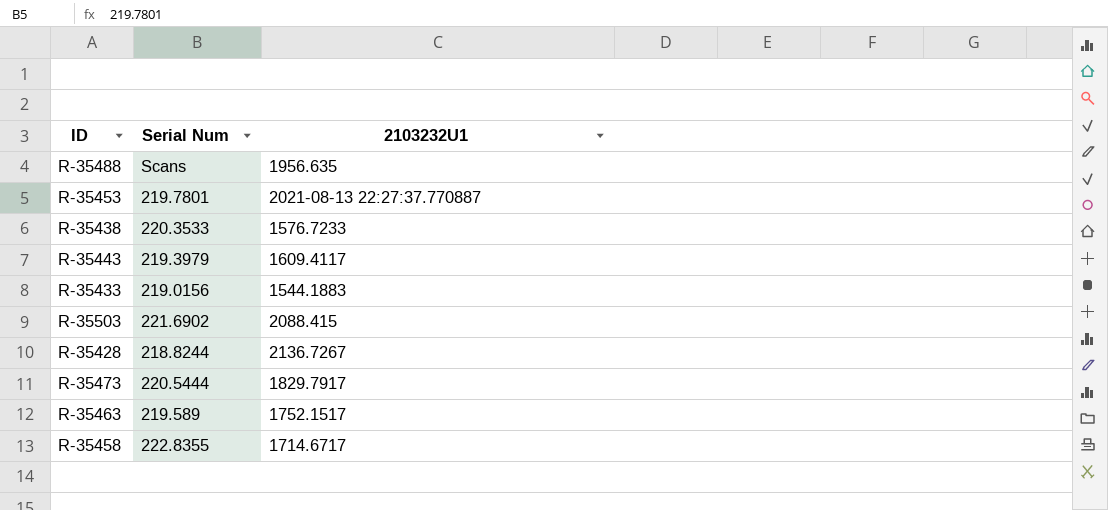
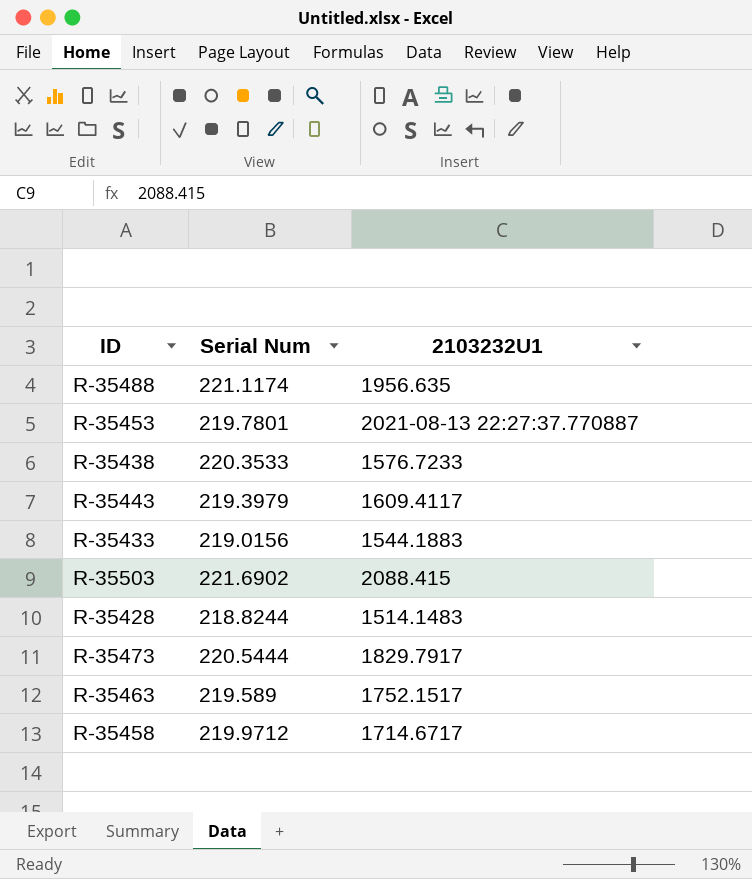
R-35488 | Serial Num: Scans -> 221.1174
R-35428 | 2103232U1: 2136.7267 -> 1514.1483
R-35458 | Serial Num: 222.8355 -> 219.9712

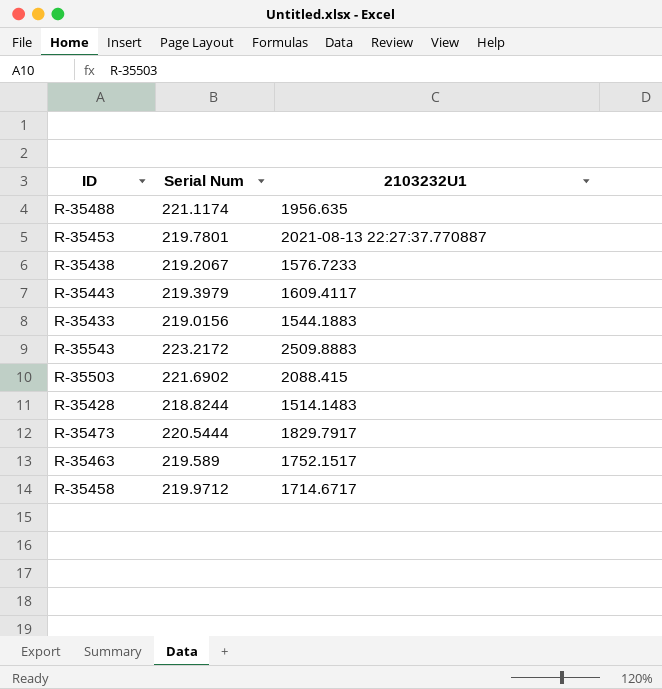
R-35438 | Serial Num: 220.3533 -> 219.2067
row R-35543: none -> 223.2172 | 2509.8883

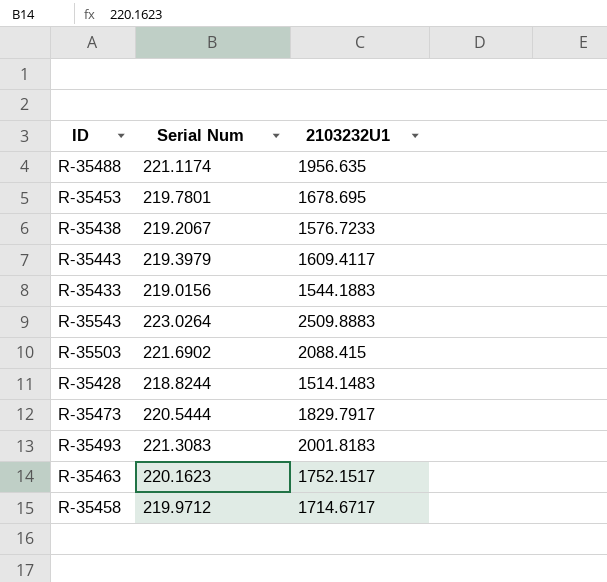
R-35453 | 2103232U1: 2021-08-13 22:27:37.770887 -> 1678.695
R-35543 | Serial Num: 223.2172 -> 223.0264
row R-35493: none -> 221.3083 | 2001.8183
R-35463 | Serial Num: 219.589 -> 220.1623

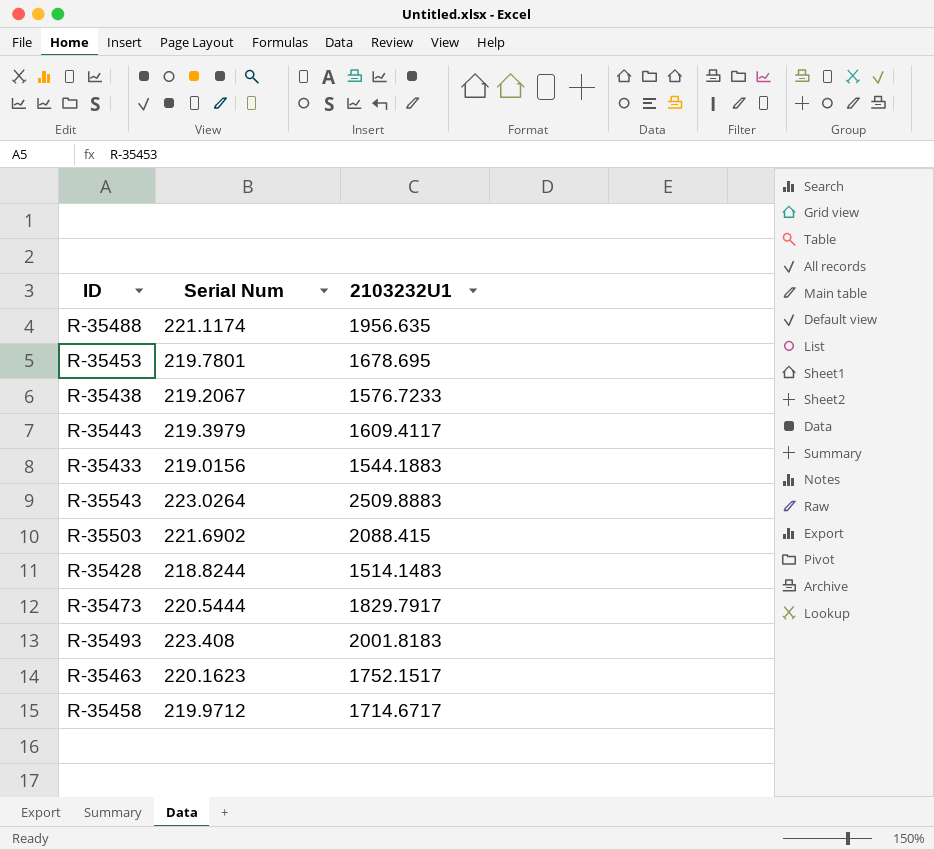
R-35493 | Serial Num: 221.3083 -> 223.408

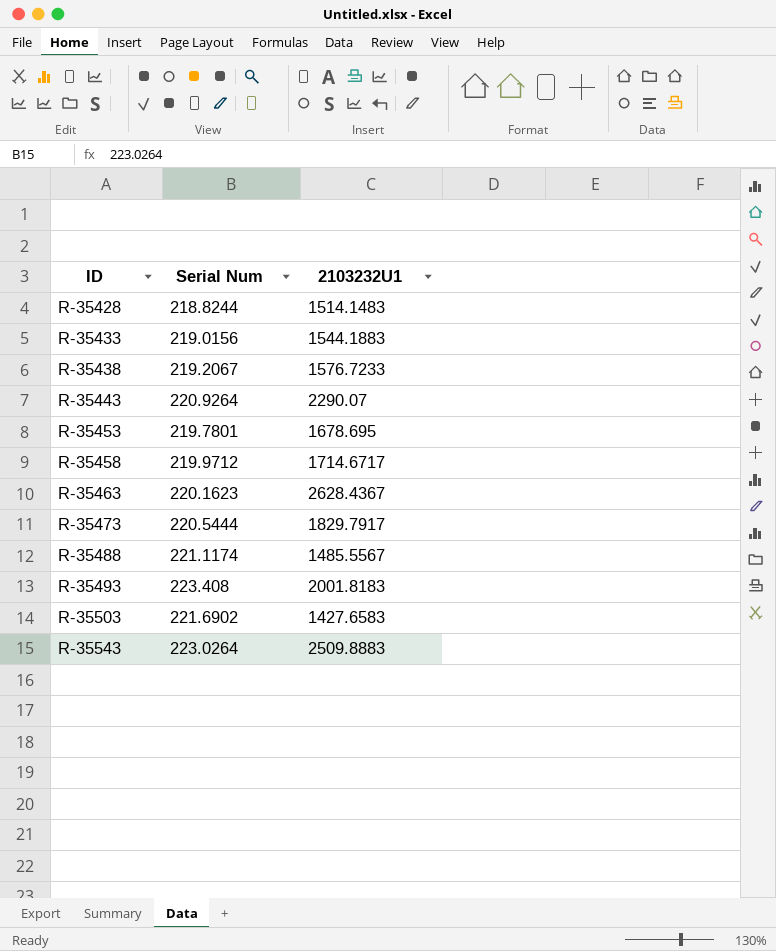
row order: none -> ID ascending
R-35443 | Serial Num: 219.3979 -> 220.9264
R-35443 | 2103232U1: 1609.4117 -> 2290.07
R-35463 | 2103232U1: 1752.1517 -> 2628.4367
R-35488 | 2103232U1: 1956.635 -> 1485.5567
R-35503 | 2103232U1: 2088.415 -> 1427.6583

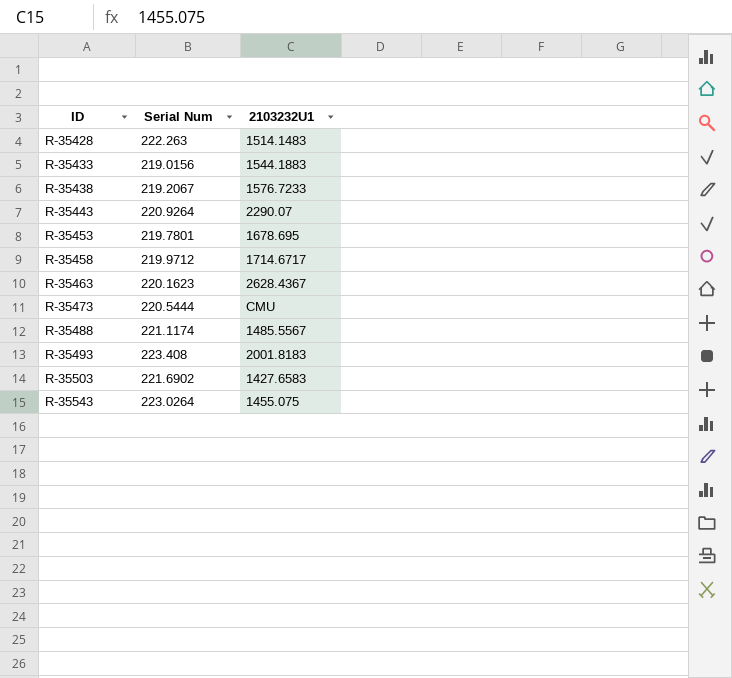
R-35428 | Serial Num: 218.8244 -> 222.263
R-35473 | 2103232U1: 1829.7917 -> CMU
R-35543 | 2103232U1: 2509.8883 -> 1455.075

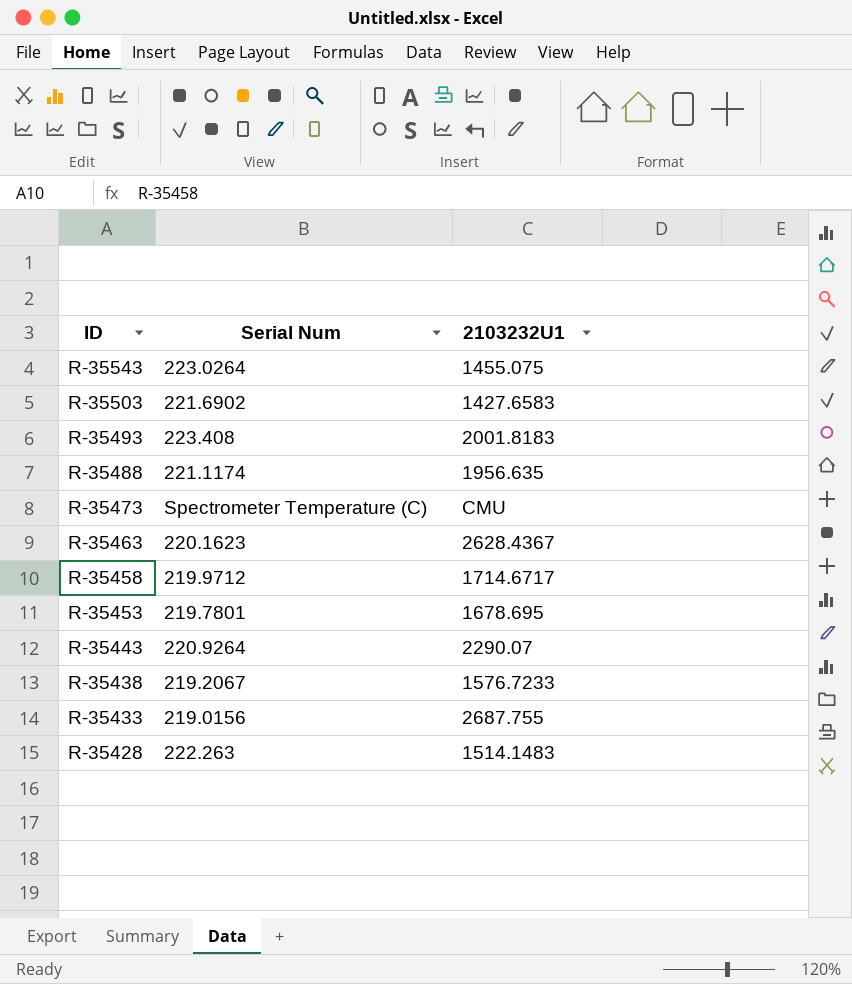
row order: ID ascending -> ID descending
R-35488 | 2103232U1: 1485.5567 -> 1956.635
R-35473 | Serial Num: 220.5444 -> Spectrometer Temperature (C)
R-35433 | 2103232U1: 1544.1883 -> 2687.755

